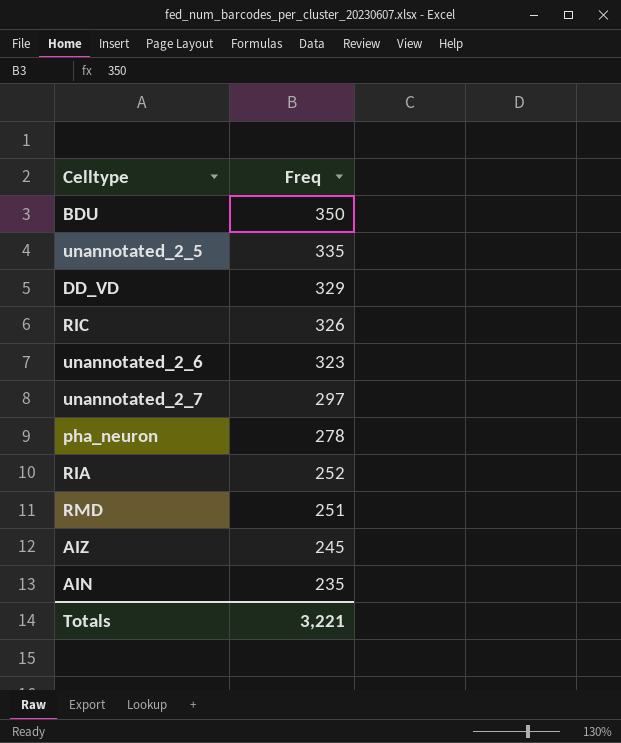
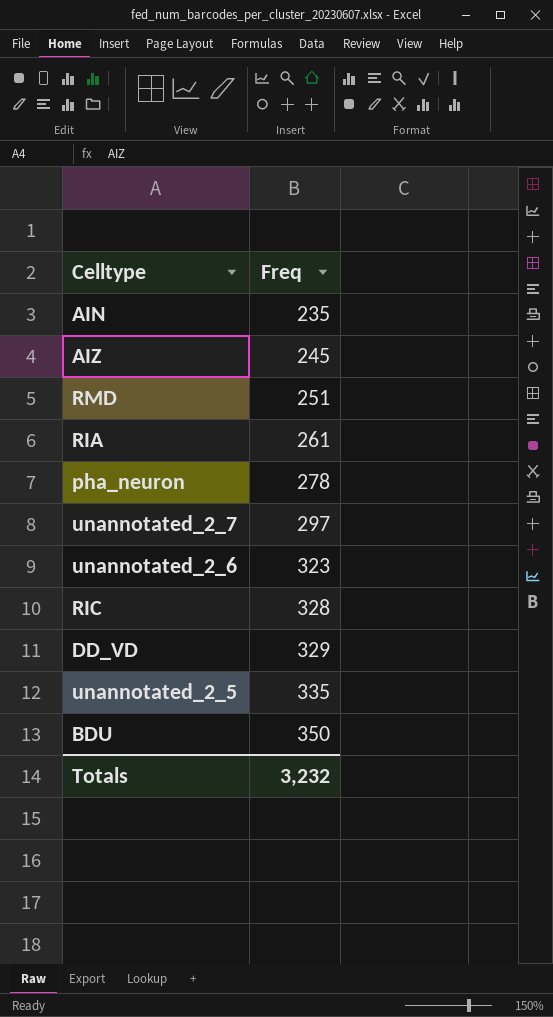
row order: Freq descending -> Freq ascending
RIA | Freq: 252 -> 261
RIC | Freq: 326 -> 328
Totals | Freq: 3,221 -> 3,232

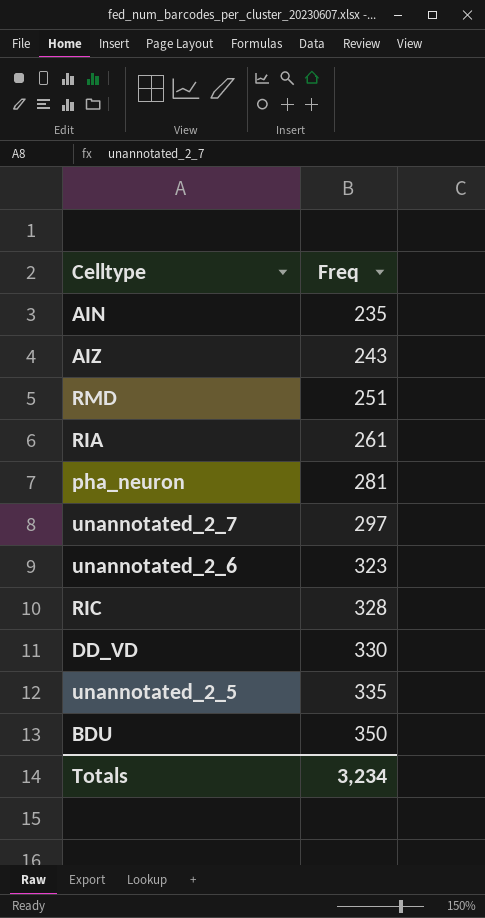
AIZ | Freq: 245 -> 243
pha_neuron | Freq: 278 -> 281
DD_VD | Freq: 329 -> 330
Totals | Freq: 3,232 -> 3,234

